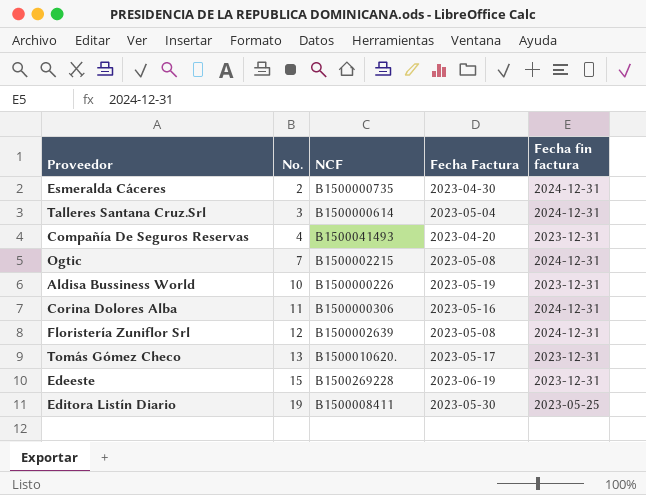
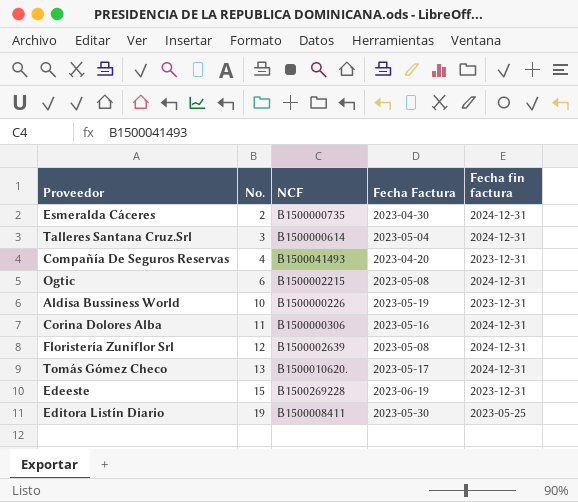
Ogtic | No.: 7 -> 6
Tomás Gómez Checo | Fecha fin factura: 2023-12-31 -> 2024-12-31

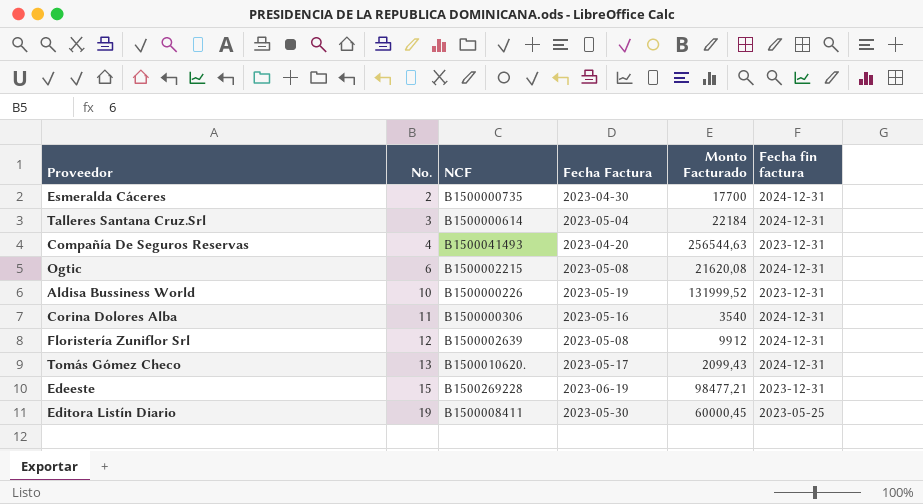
column Monto Facturado | position: none -> 5

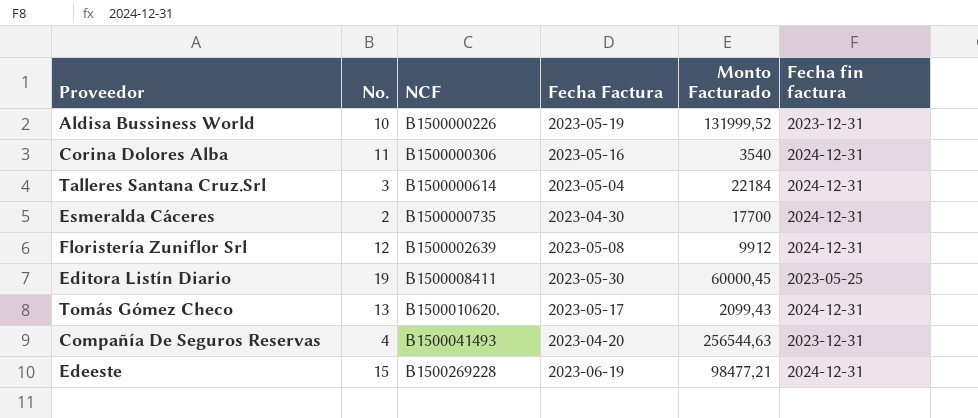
row order: No. ascending -> NCF ascending
row Ogtic: 6 | B1500002215 | 2023-05-08 | 21620,08 | 2024-12-31 -> none
Edeeste | Fecha fin factura: 2023-12-31 -> 2024-12-31

